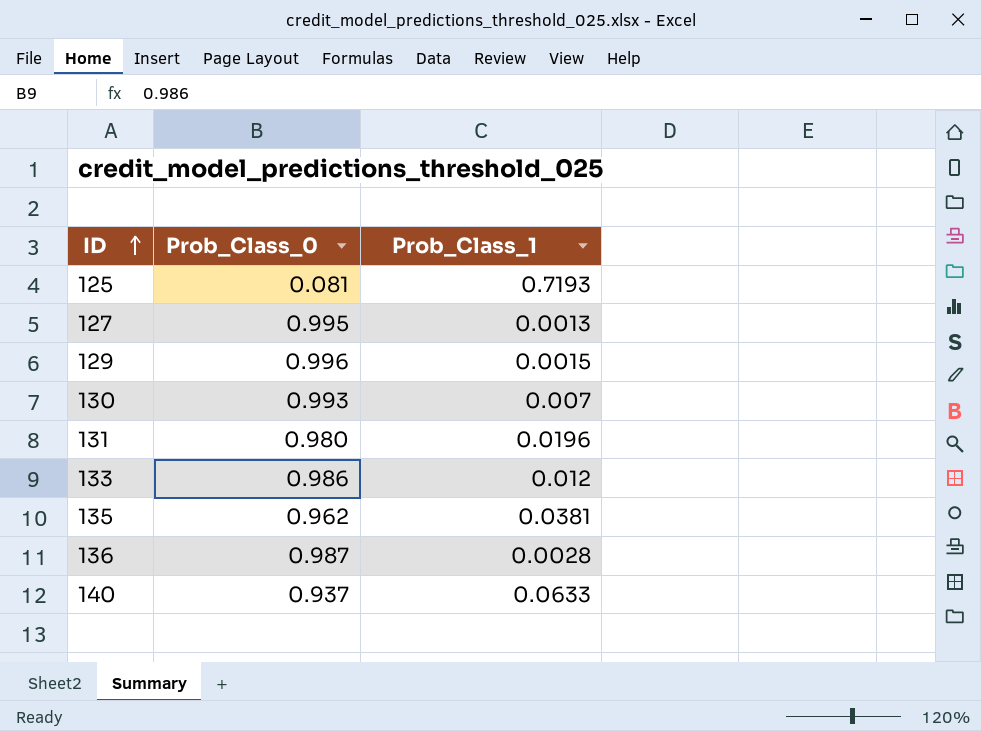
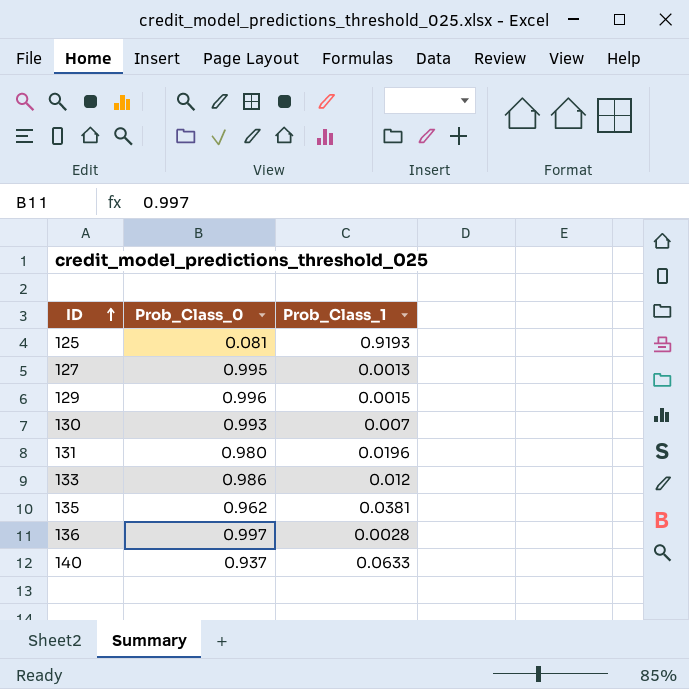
125 | Prob_Class_1: 0.7193 -> 0.9193
136 | Prob_Class_0: 0.987 -> 0.997

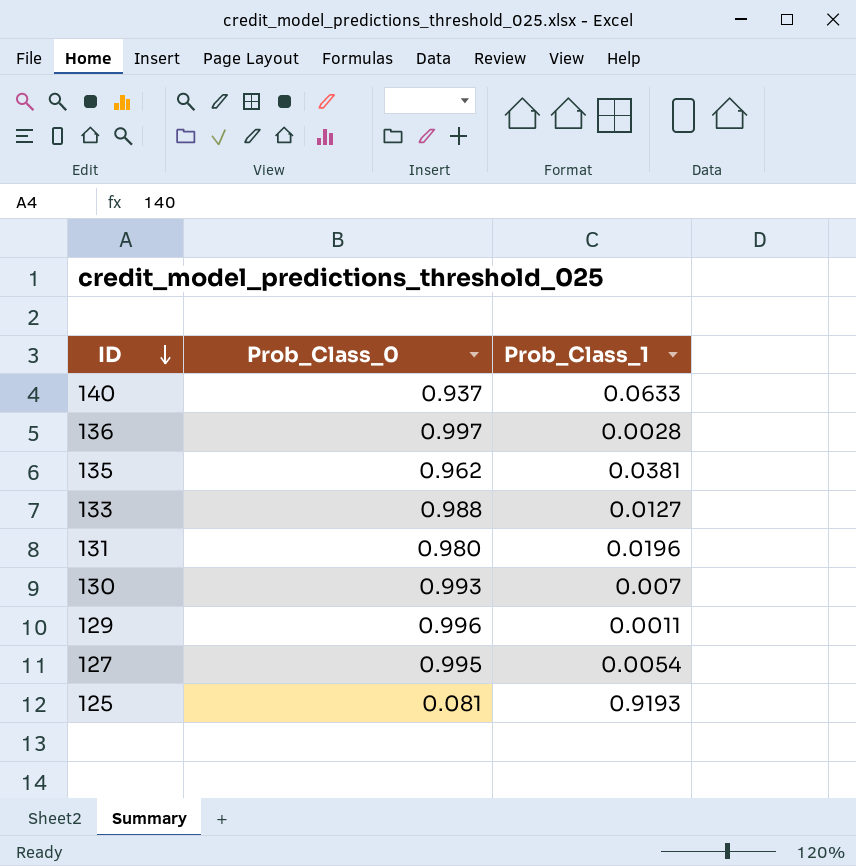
row order: ID ascending -> ID descending
133 | Prob_Class_0: 0.986 -> 0.988
133 | Prob_Class_1: 0.012 -> 0.0127
129 | Prob_Class_1: 0.0015 -> 0.0011
127 | Prob_Class_1: 0.0013 -> 0.0054

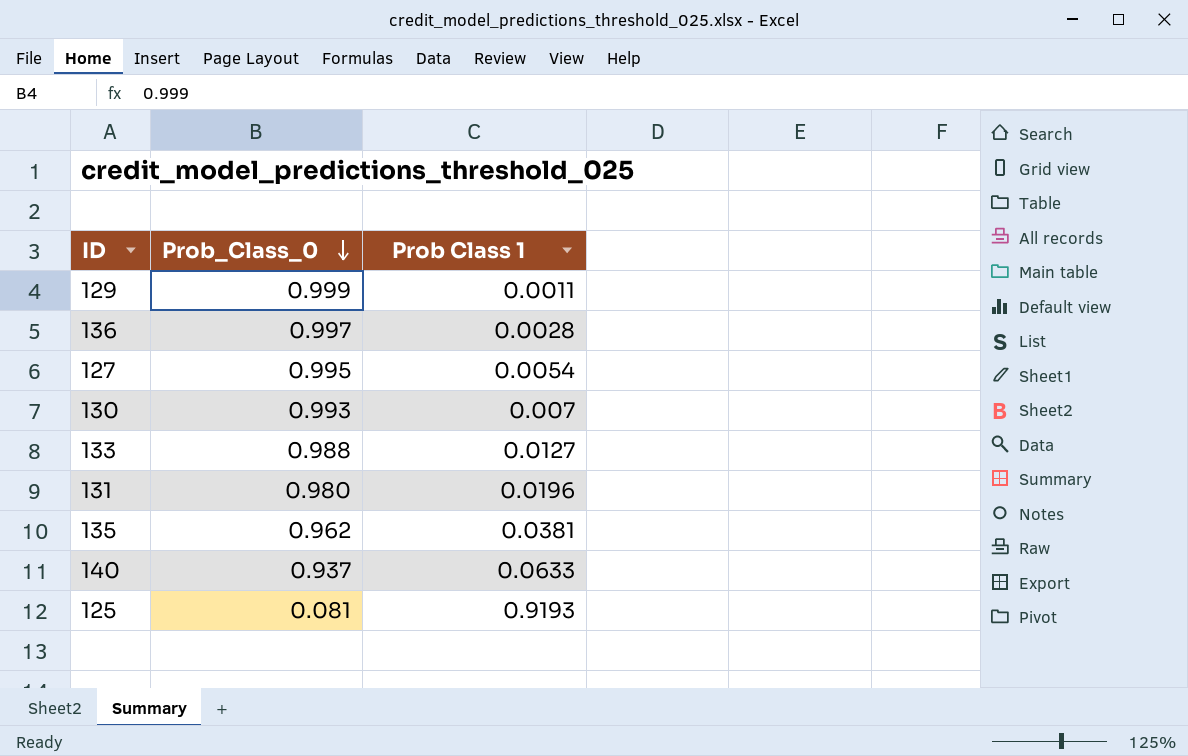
row order: ID descending -> Prob_Class_0 descending
column name: Prob_Class_1 -> Prob Class 1
129 | Prob_Class_0: 0.996 -> 0.999

